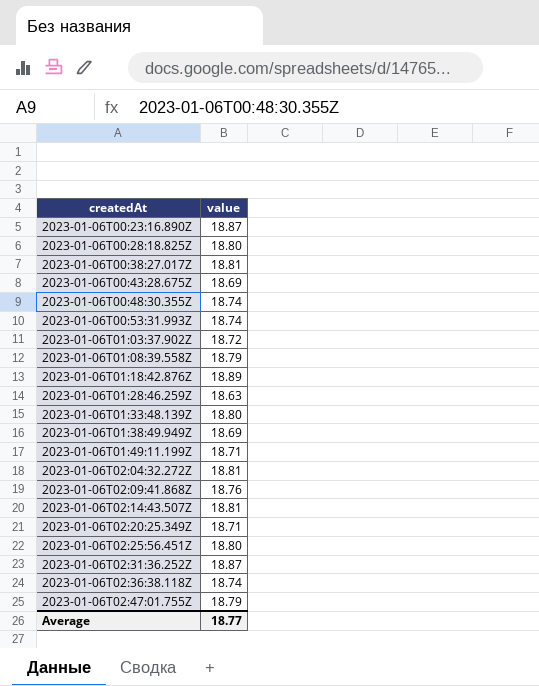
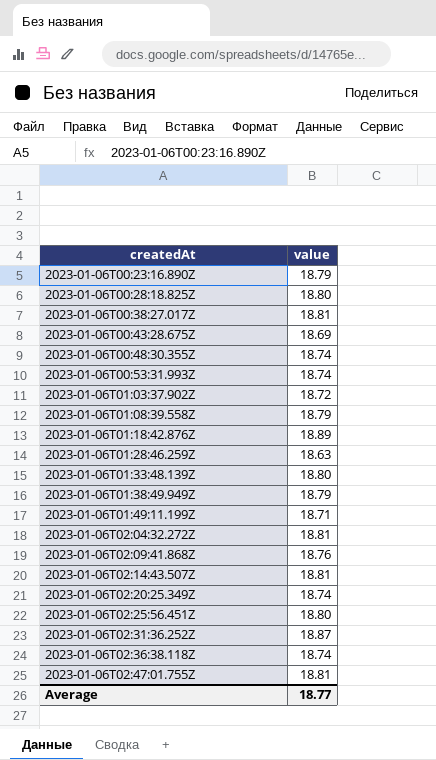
2023-01-06T00:23:16.890Z | value: 18.87 -> 18.79
2023-01-06T01:38:49.949Z | value: 18.69 -> 18.79
2023-01-06T02:20:25.349Z | value: 18.71 -> 18.74
2023-01-06T02:47:01.755Z | value: 18.79 -> 18.81

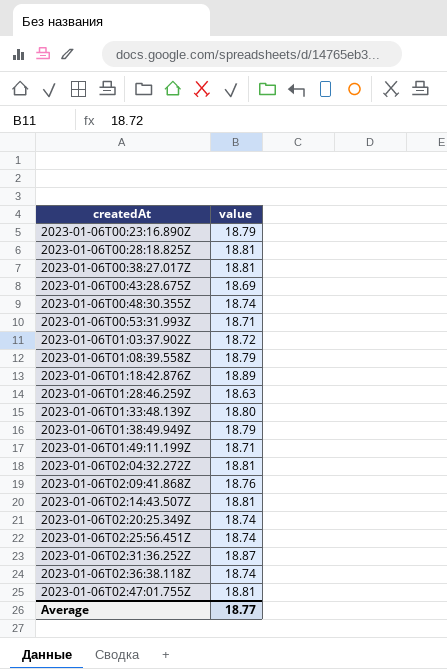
2023-01-06T00:28:18.825Z | value: 18.80 -> 18.81
2023-01-06T00:53:31.993Z | value: 18.74 -> 18.71
2023-01-06T02:25:56.451Z | value: 18.80 -> 18.74

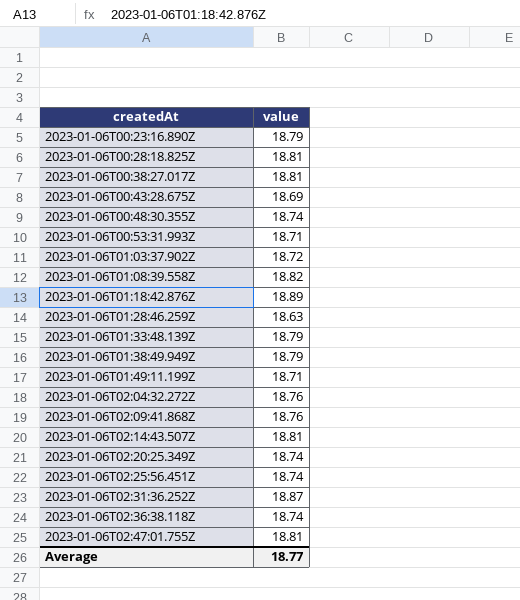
2023-01-06T01:08:39.558Z | value: 18.79 -> 18.82
2023-01-06T01:33:48.139Z | value: 18.80 -> 18.79
2023-01-06T02:04:32.272Z | value: 18.81 -> 18.76

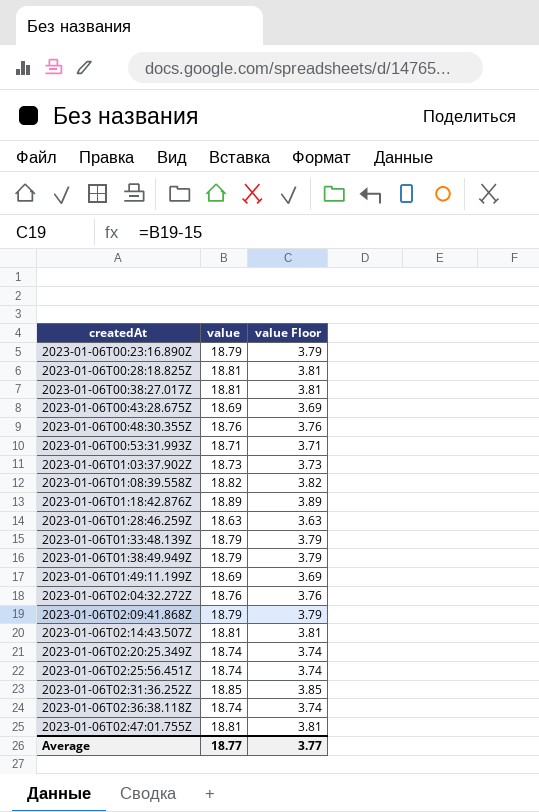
column value Floor | formula: none -> [value] - 15
2023-01-06T00:48:30.355Z | value: 18.74 -> 18.76
2023-01-06T01:03:37.902Z | value: 18.72 -> 18.73
2023-01-06T01:49:11.199Z | value: 18.71 -> 18.69
2023-01-06T02:09:41.868Z | value: 18.76 -> 18.79
2023-01-06T02:31:36.252Z | value: 18.87 -> 18.85

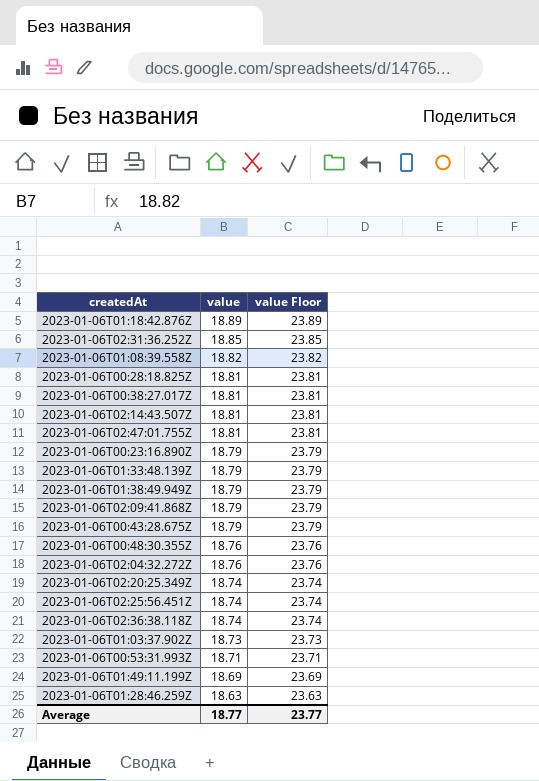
row order: createdAt ascending -> value descending
column value Floor | formula: [value] - 15 -> [value] + 5
2023-01-06T00:43:28.675Z | value: 18.69 -> 18.79
Average | value Floor: 3.77 -> 23.77

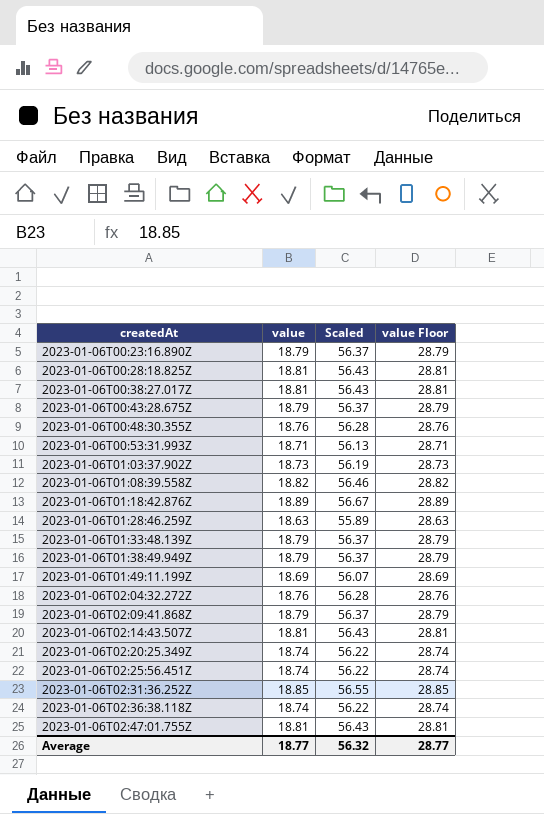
row order: value descending -> createdAt ascending
column Scaled | formula: none -> [value] * 3
column value Floor | formula: [value] + 5 -> [value] + 10
Average | value Floor: 23.77 -> 28.77

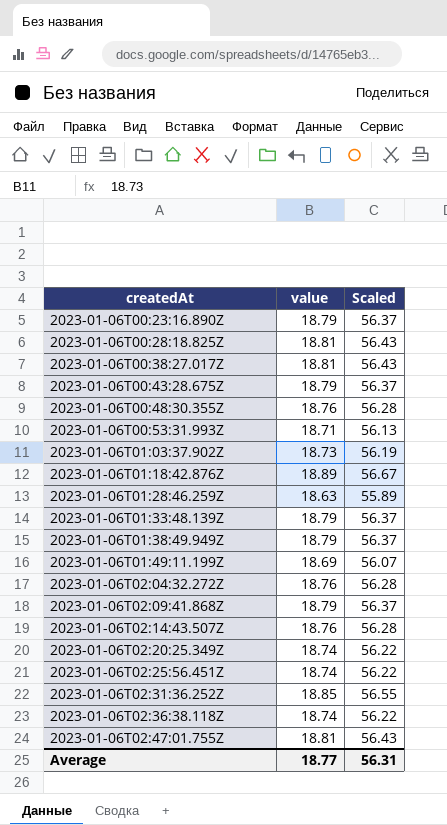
column value Floor | formula: [value] + 10 -> none
row 2023-01-06T01:08:39.558Z: 18.82 | 56.46 | 28.82 -> none
2023-01-06T02:14:43.507Z | value: 18.81 -> 18.76
2023-01-06T02:14:43.507Z | Scaled: 56.43 -> 56.28
Average | Scaled: 56.32 -> 56.31

